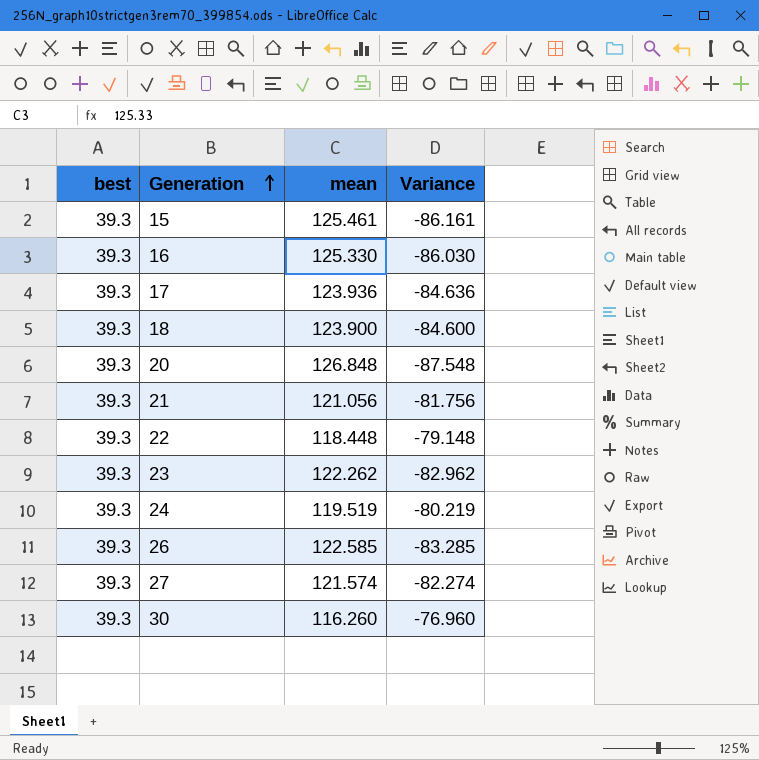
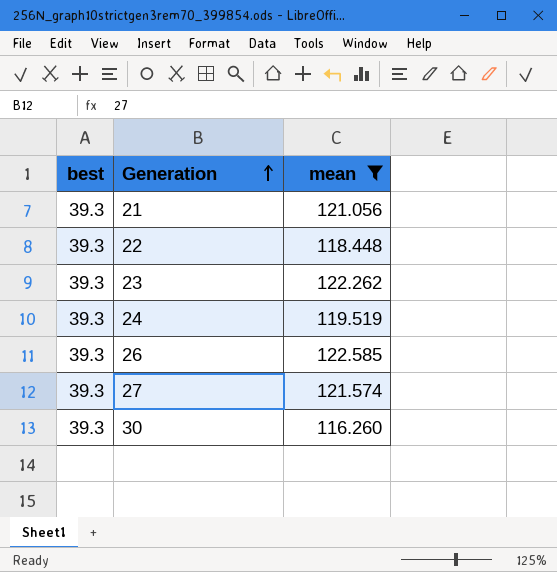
filter: none -> mean <= 122.585
column Variance | formula: [best] - [mean] -> none

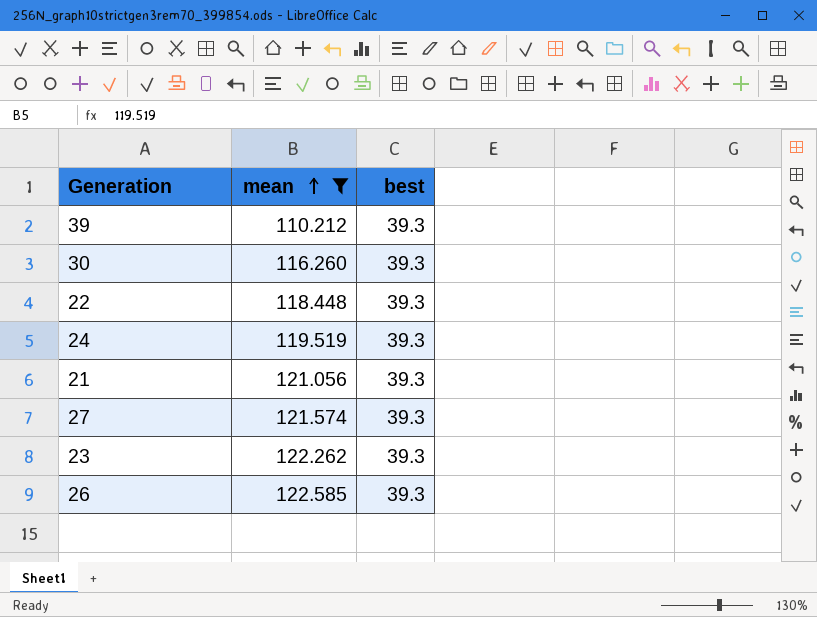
row order: Generation ascending -> mean ascending
column best | position: 1 -> 3
row 39: none -> 110.212 | 39.3

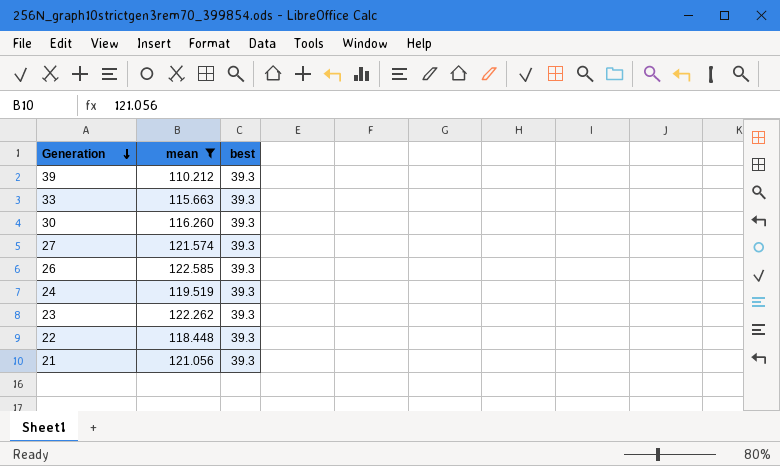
row order: mean ascending -> Generation descending
row 33: none -> 115.663 | 39.3

